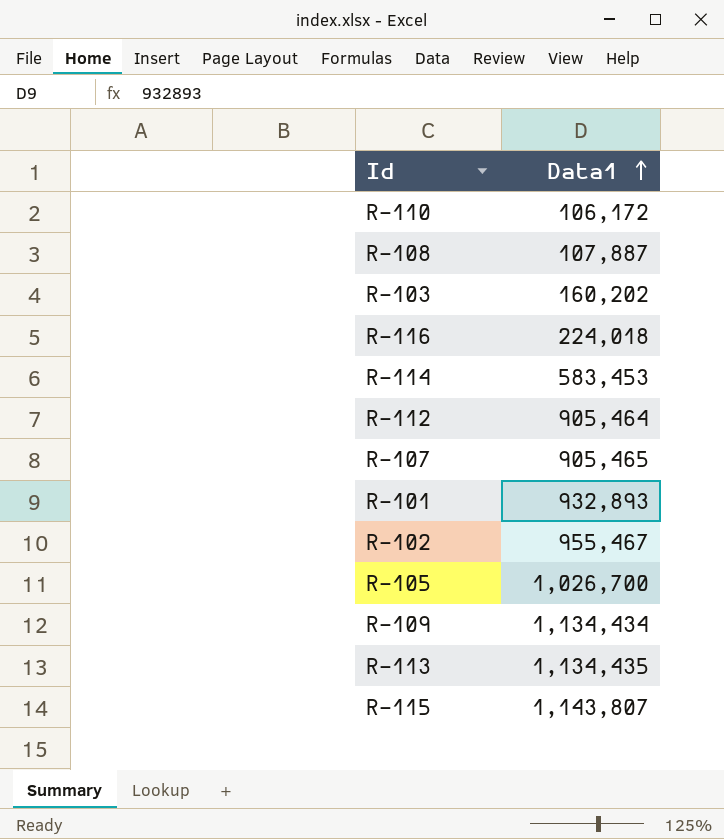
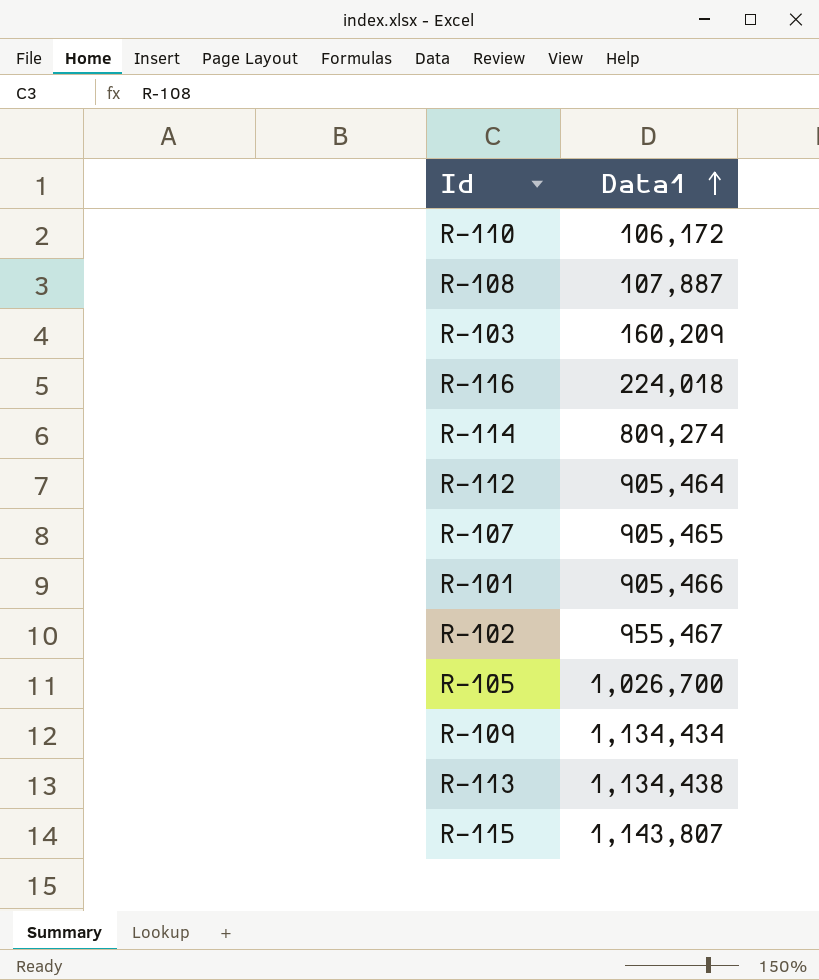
R-103 | Data1: 160,202 -> 160,209
R-114 | Data1: 583,453 -> 809,274
R-101 | Data1: 932,893 -> 905,466
R-113 | Data1: 1,134,435 -> 1,134,438

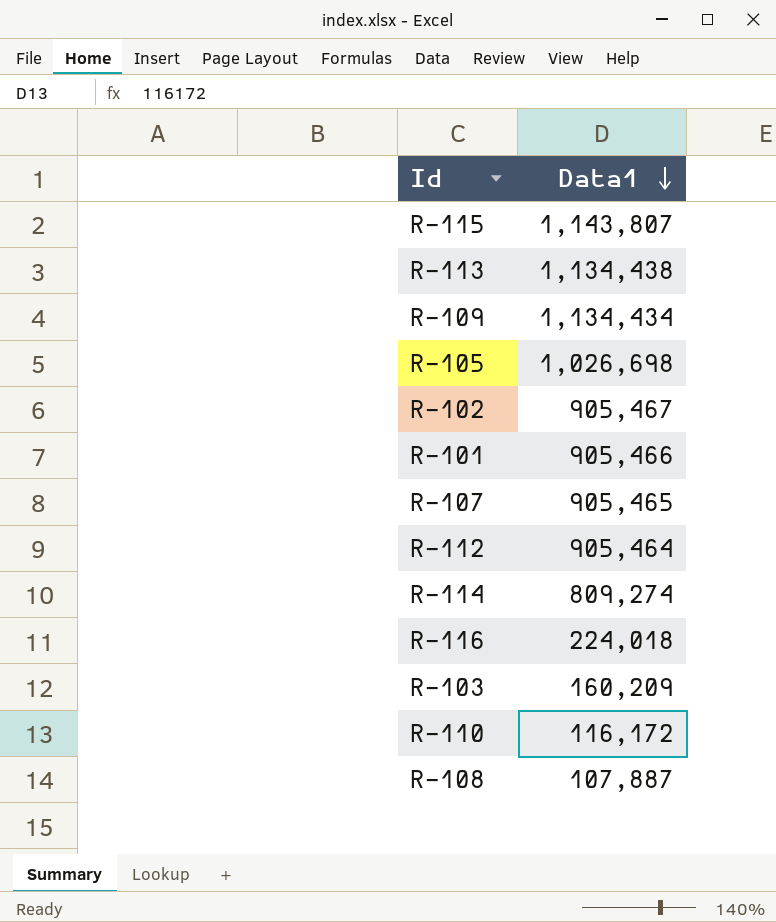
row order: Data1 ascending -> Data1 descending
R-105 | Data1: 1,026,700 -> 1,026,698
R-102 | Data1: 955,467 -> 905,467
R-110 | Data1: 106,172 -> 116,172

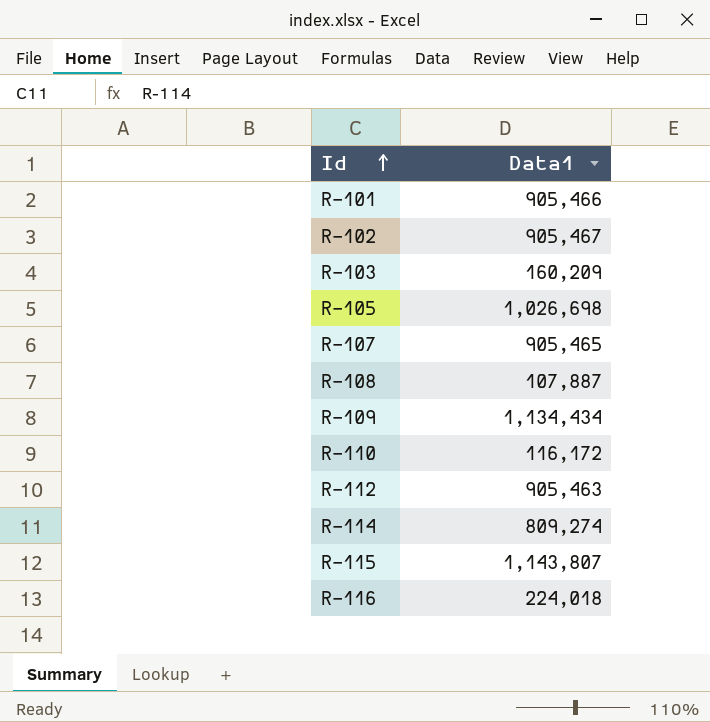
row order: Data1 descending -> Id ascending
row R-113: 1,134,438 -> none
R-112 | Data1: 905,464 -> 905,463

